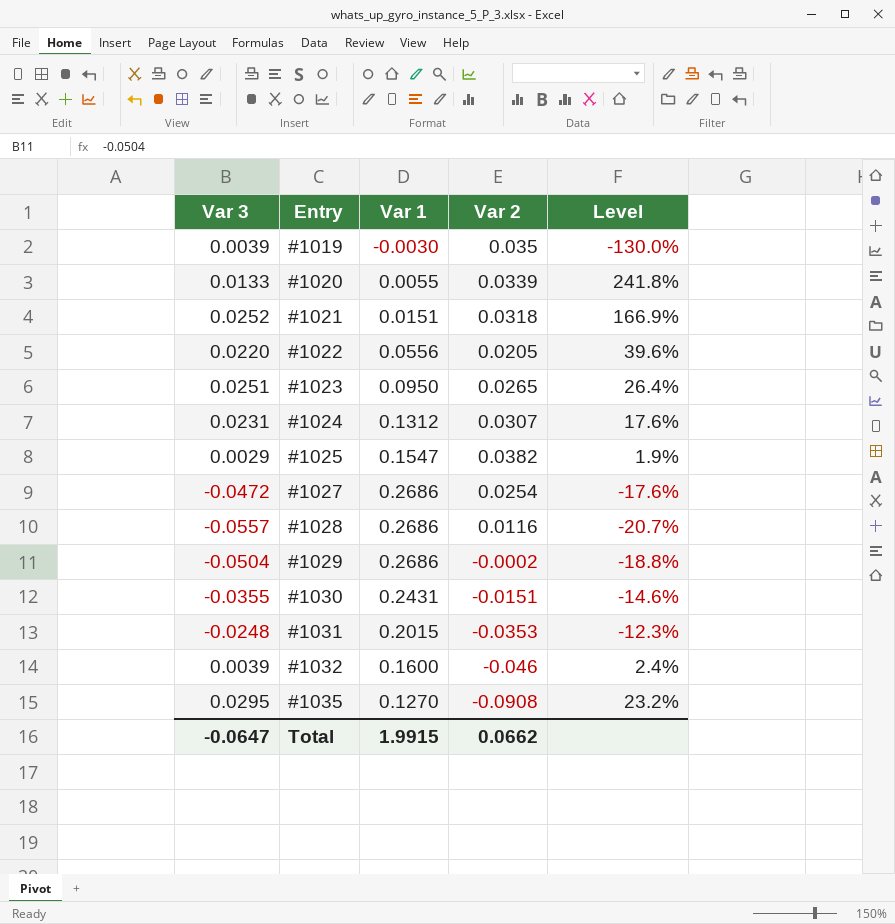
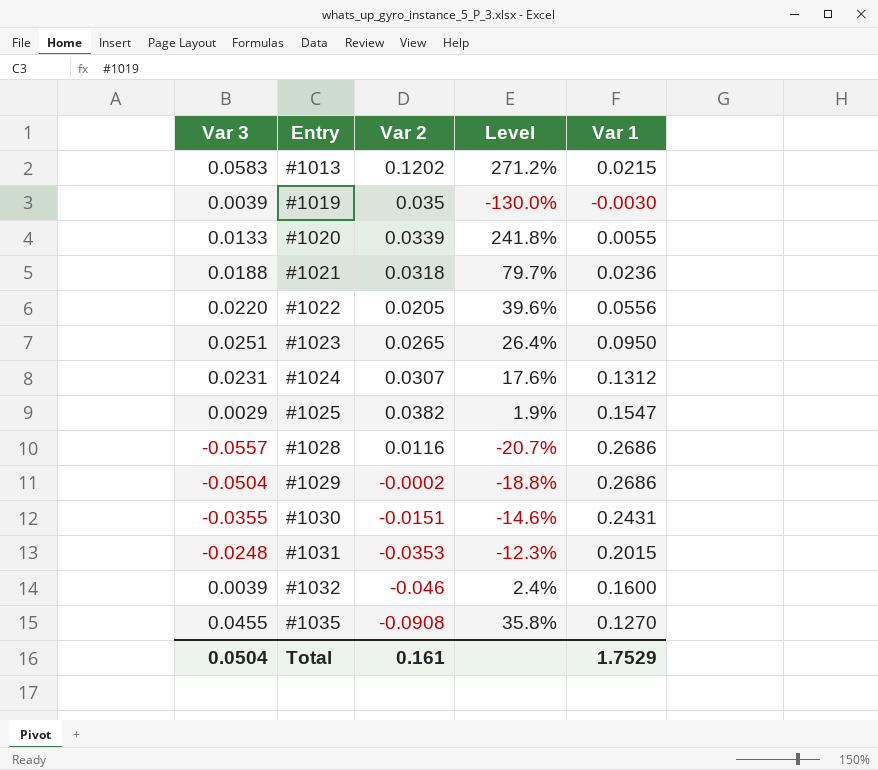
column Var 1 | position: 3 -> 5
row #1027: -0.0472 | 0.2686 | 0.0254 | -17.6% -> none
row #1013: none -> 0.0583 | 0.1202 | 271.2% | 0.0215
#1021 | Var 3: 0.0252 -> 0.0188
#1021 | Level: 166.9% -> 79.7%
#1021 | Var 1: 0.0151 -> 0.0236
#1035 | Var 3: 0.0295 -> 0.0455
#1035 | Level: 23.2% -> 35.8%
Total | Var 3: -0.0647 -> 0.0504
Total | Var 2: 0.0662 -> 0.161
Total | Var 1: 1.9915 -> 1.7529

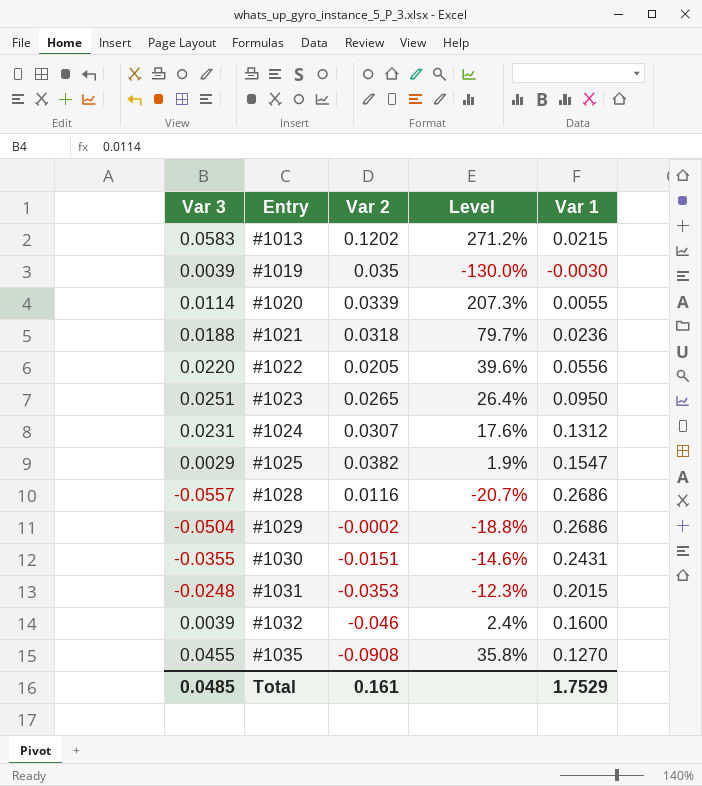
#1020 | Var 3: 0.0133 -> 0.0114
#1020 | Level: 241.8% -> 207.3%
Total | Var 3: 0.0504 -> 0.0485

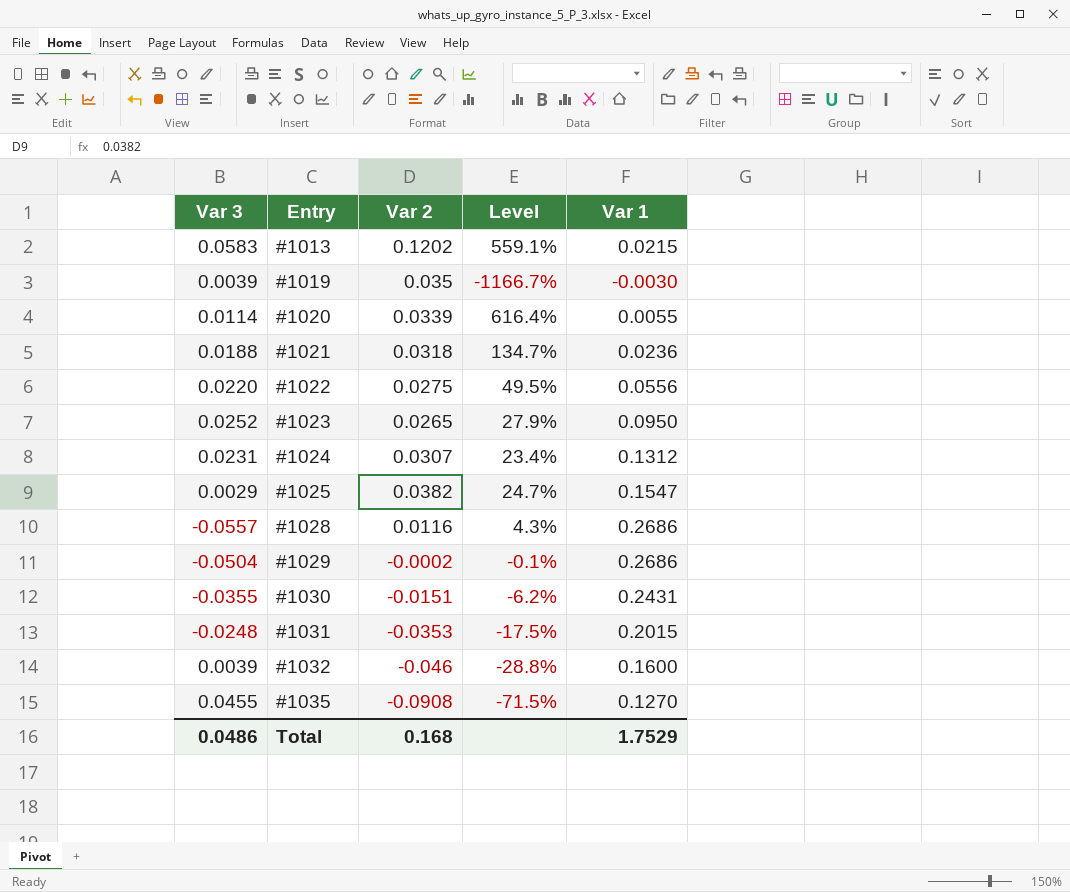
column Level | formula: [Var 3] / [Var 1] -> [Var 2] / [Var 1]
#1022 | Var 2: 0.0205 -> 0.0275
#1023 | Var 3: 0.0251 -> 0.0252
Total | Var 3: 0.0485 -> 0.0486
Total | Var 2: 0.161 -> 0.168

